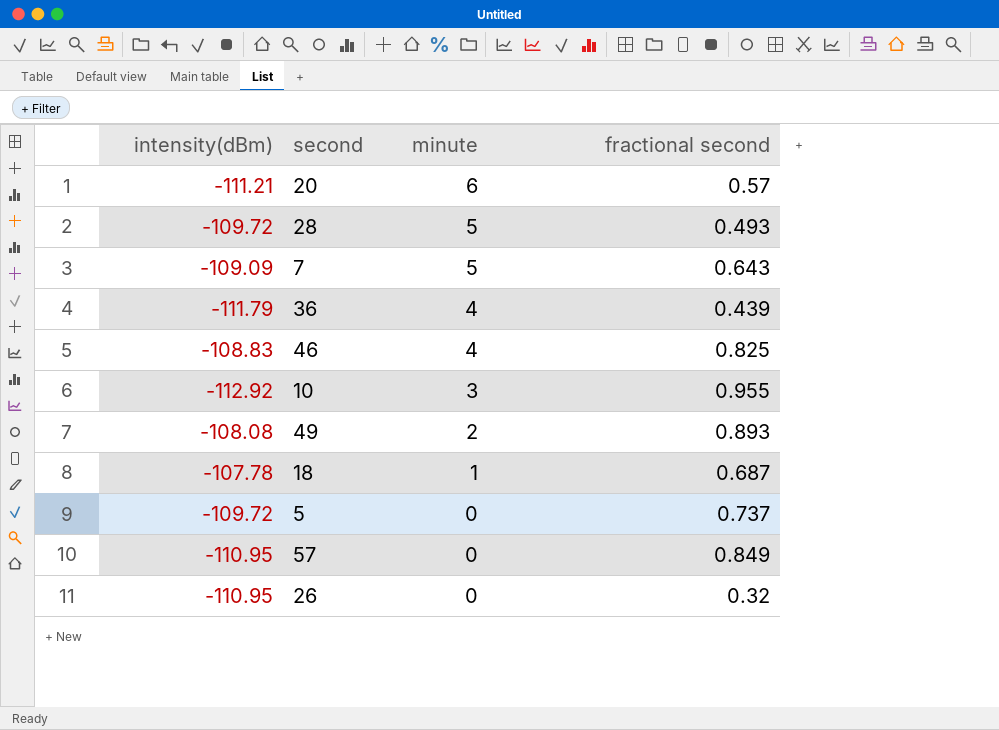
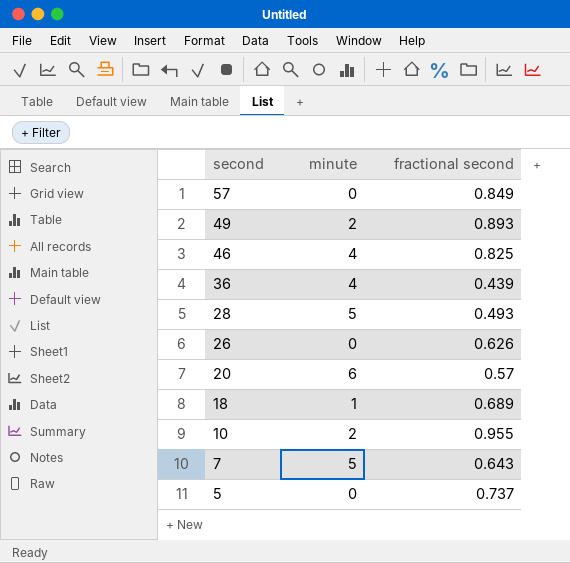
row order: minute descending -> second descending
column intensity(dBm) | position: 1 -> none
26 | fractional second: 0.32 -> 0.626
18 | fractional second: 0.687 -> 0.689
10 | minute: 3 -> 2

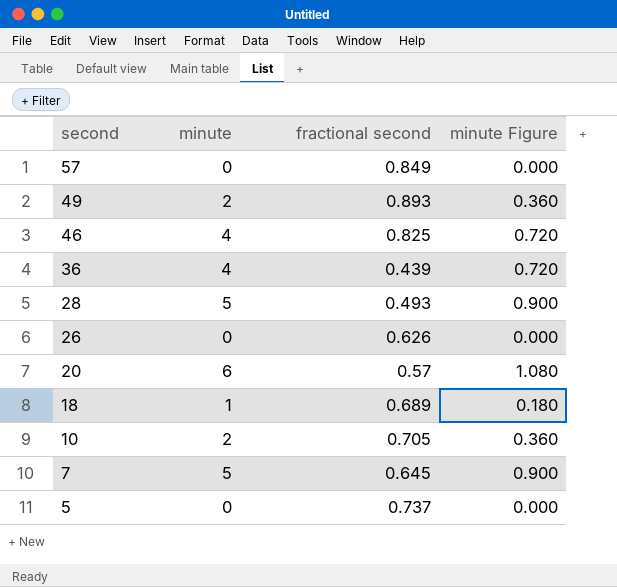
column minute Figure | formula: none -> [minute] * 0.18
10 | fractional second: 0.955 -> 0.705
7 | fractional second: 0.643 -> 0.645

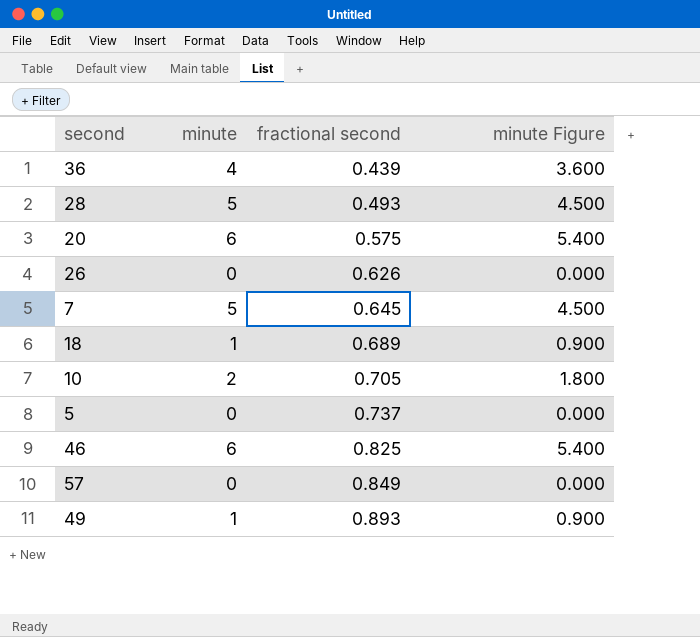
row order: second descending -> fractional second ascending
column minute Figure | formula: [minute] * 0.18 -> [minute] * 0.9
20 | fractional second: 0.57 -> 0.575
46 | minute: 4 -> 6
49 | minute: 2 -> 1

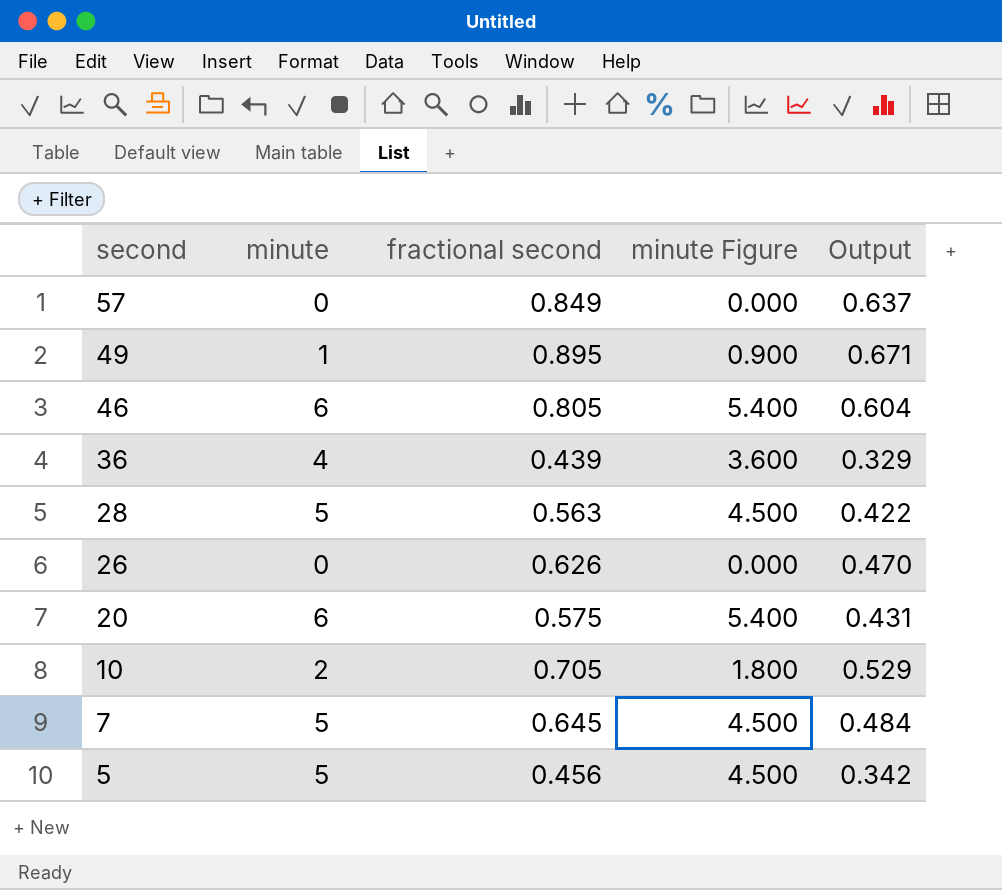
row order: fractional second ascending -> second descending
column Output | formula: none -> [fractional second] * 0.75
row 18: 1 | 0.689 | 0.900 -> none
49 | fractional second: 0.893 -> 0.895
46 | fractional second: 0.825 -> 0.805
28 | fractional second: 0.493 -> 0.563
5 | minute: 0 -> 5
5 | fractional second: 0.737 -> 0.456
5 | minute Figure: 0.000 -> 4.500

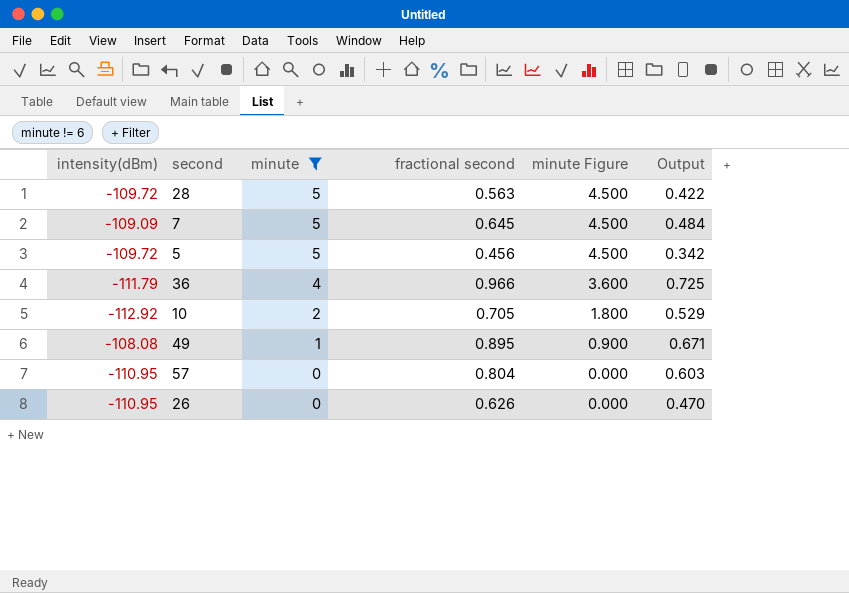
filter: none -> minute != 6
row order: second descending -> minute descending
column intensity(dBm) | position: none -> 1
36 | fractional second: 0.439 -> 0.966
36 | Output: 0.329 -> 0.725
57 | fractional second: 0.849 -> 0.804
57 | Output: 0.637 -> 0.603

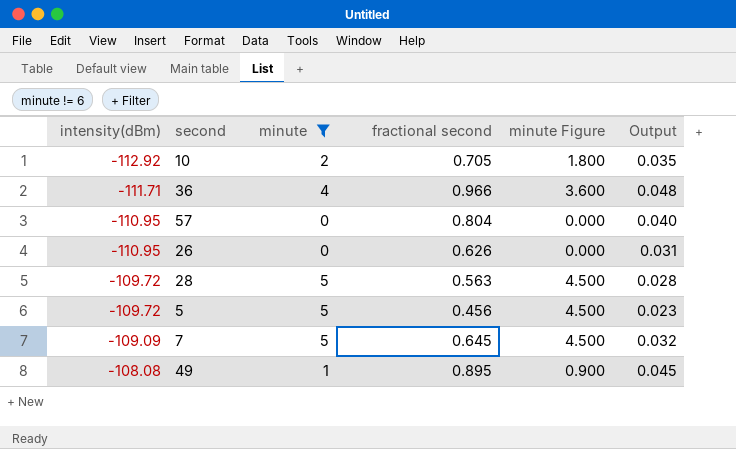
row order: minute descending -> intensity(dBm) ascending
column Output | formula: [fractional second] * 0.75 -> [fractional second] * 0.05
36 | intensity(dBm): -111.79 -> -111.71

